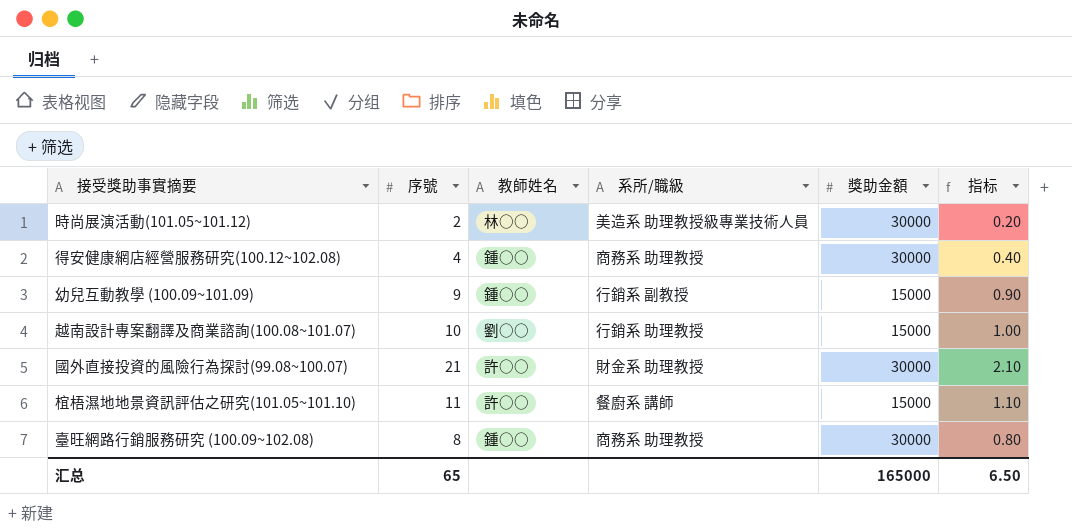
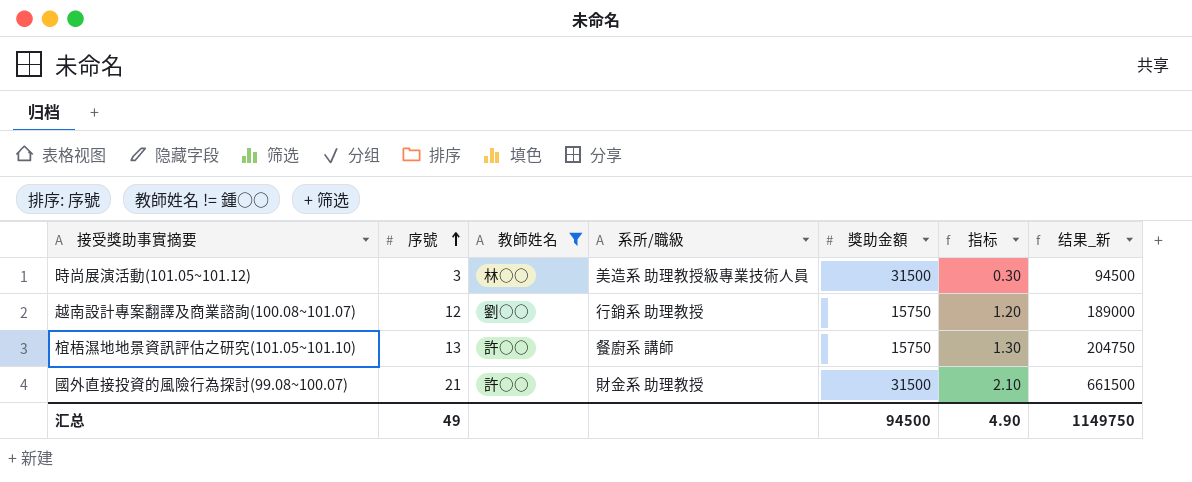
filter: none -> 教師姓名 != 鍾○○
row order: none -> 序號 ascending
column 结果_新 | formula: none -> [序號] * [獎助金額]
時尚展演活動(101.05~101.12) | 序號: 2 -> 3
時尚展演活動(101.05~101.12) | 獎助金額: 30000 -> 31500
時尚展演活動(101.05~101.12) | 指标: 0.20 -> 0.30
越南設計專案翻譯及商業諮詢(100.08~101.07) | 序號: 10 -> 12
越南設計專案翻譯及商業諮詢(100.08~101.07) | 獎助金額: 15000 -> 15750
越南設計專案翻譯及商業諮詢(100.08~101.07) | 指标: 1.00 -> 1.20
椬梧濕地地景資訊評估之研究(101.05~101.10) | 序號: 11 -> 13
椬梧濕地地景資訊評估之研究(101.05~101.10) | 獎助金額: 15000 -> 15750
椬梧濕地地景資訊評估之研究(101.05~101.10) | 指标: 1.10 -> 1.30
國外直接投資的風險行為探討(99.08~100.07) | 獎助金額: 30000 -> 31500
汇总 | 序號: 65 -> 49
汇总 | 獎助金額: 165000 -> 94500
汇总 | 指标: 6.50 -> 4.90

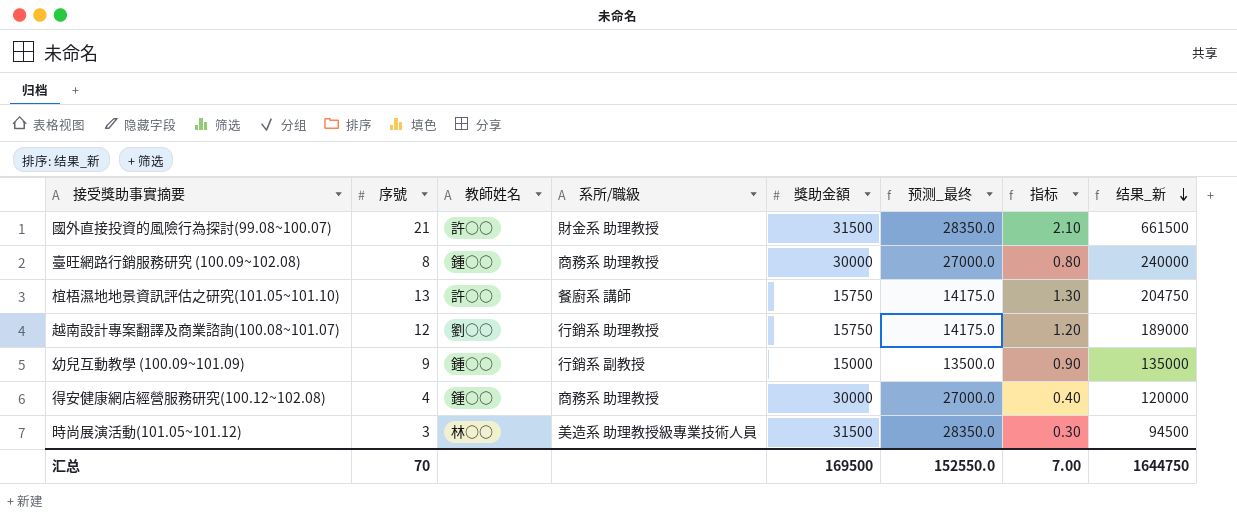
filter: 教師姓名 != 鍾○○ -> none
row order: 序號 ascending -> 结果_新 descending
column 预测_最终 | formula: none -> [獎助金額] * 0.9
汇总 | 序號: 49 -> 70
汇总 | 獎助金額: 94500 -> 169500
汇总 | 指标: 4.90 -> 7.00
汇总 | 结果_新: 1149750 -> 1644750

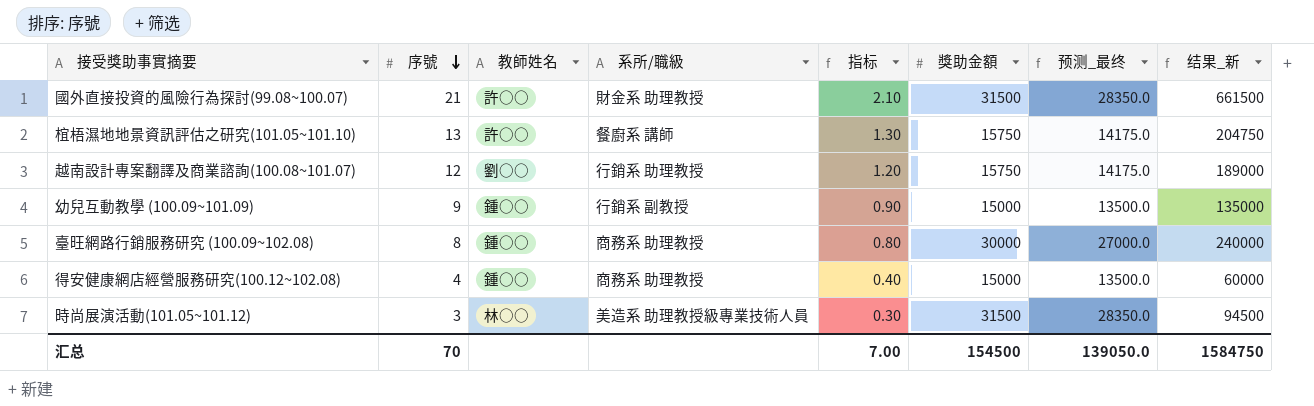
row order: 结果_新 descending -> 序號 descending
column 指标 | position: 7 -> 5
得安健康網店經營服務研究(100.12~102.08) | 獎助金額: 30000 -> 15000
得安健康網店經營服務研究(100.12~102.08) | 预测_最终: 27000.0 -> 13500.0
得安健康網店經營服務研究(100.12~102.08) | 结果_新: 120000 -> 60000
汇总 | 獎助金額: 169500 -> 154500
汇总 | 预测_最终: 152550.0 -> 139050.0
汇总 | 结果_新: 1644750 -> 1584750

